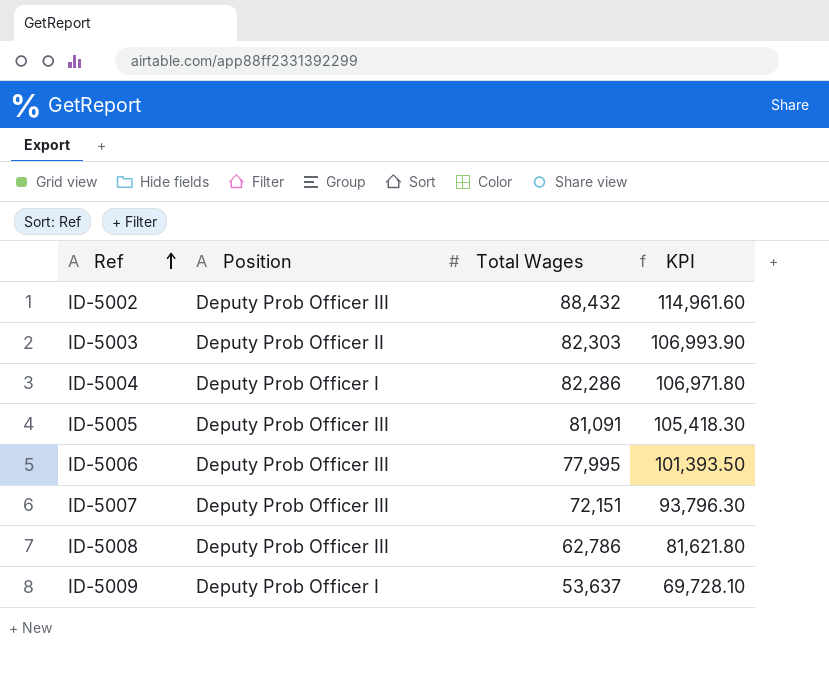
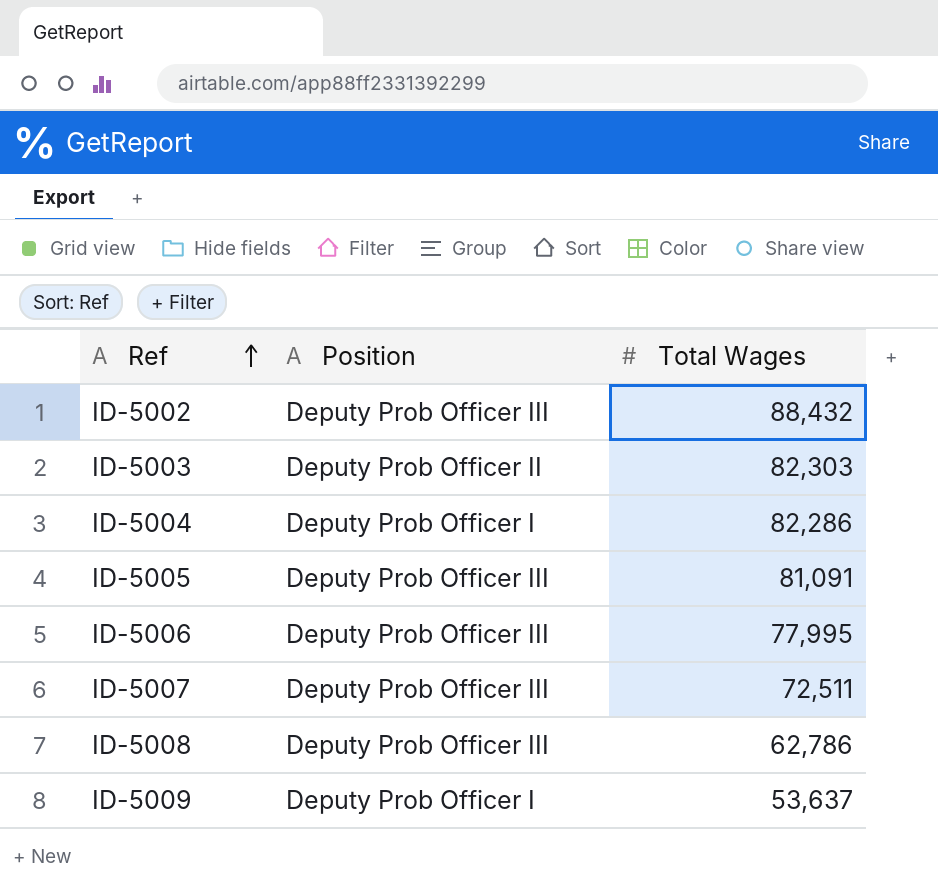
column KPI | formula: [Total Wages] * 1.3 -> none
ID-5007 | Total Wages: 72,151 -> 72,511

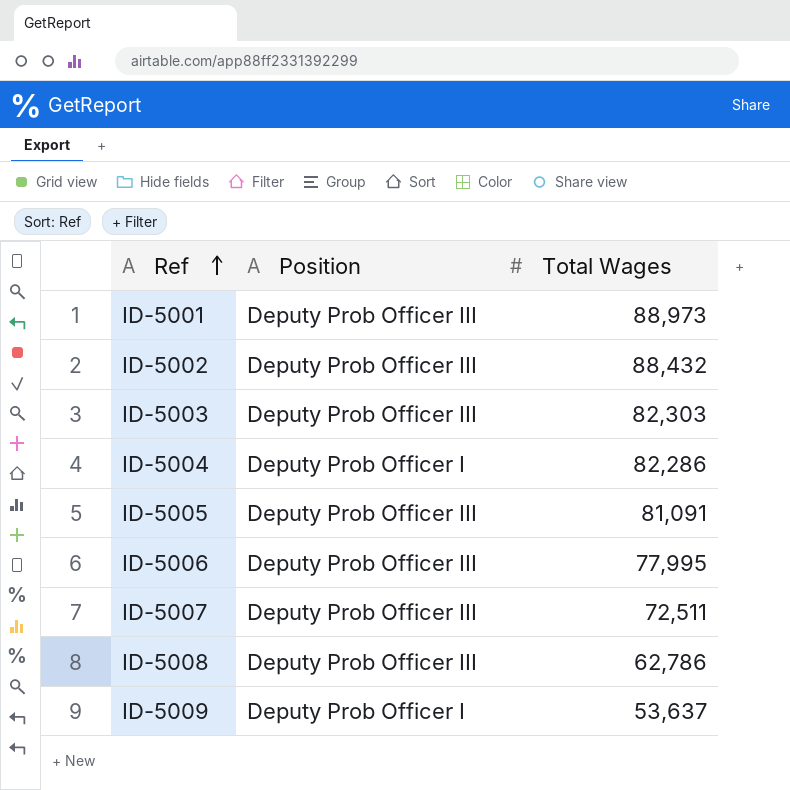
row ID-5001: none -> Deputy Prob Officer III | 88,973
ID-5003 | Position: Deputy Prob Officer II -> Deputy Prob Officer III

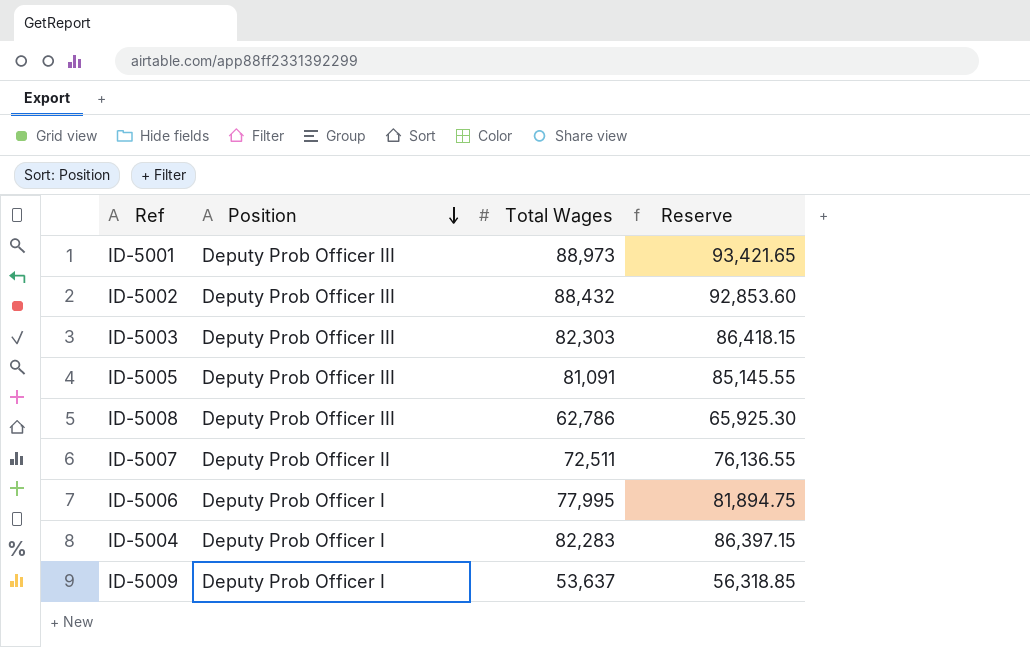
row order: Ref ascending -> Position descending
column Reserve | formula: none -> [Total Wages] * 1.05
ID-5007 | Position: Deputy Prob Officer III -> Deputy Prob Officer II
ID-5006 | Position: Deputy Prob Officer III -> Deputy Prob Officer I
ID-5004 | Total Wages: 82,286 -> 82,283

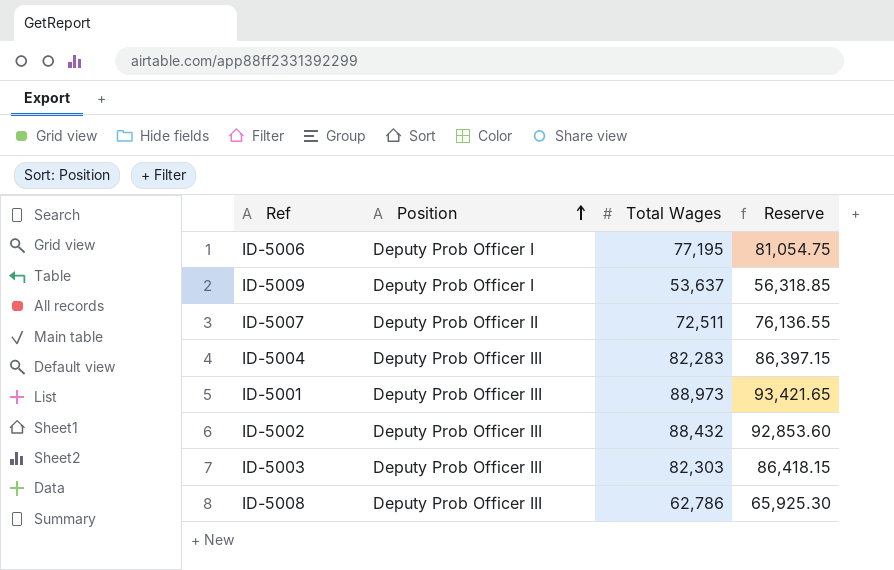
row order: Position descending -> Position ascending
row ID-5005: Deputy Prob Officer III | 81,091 | 85,145.55 -> none
ID-5006 | Total Wages: 77,995 -> 77,195
ID-5006 | Reserve: 81,894.75 -> 81,054.75
ID-5004 | Position: Deputy Prob Officer I -> Deputy Prob Officer III

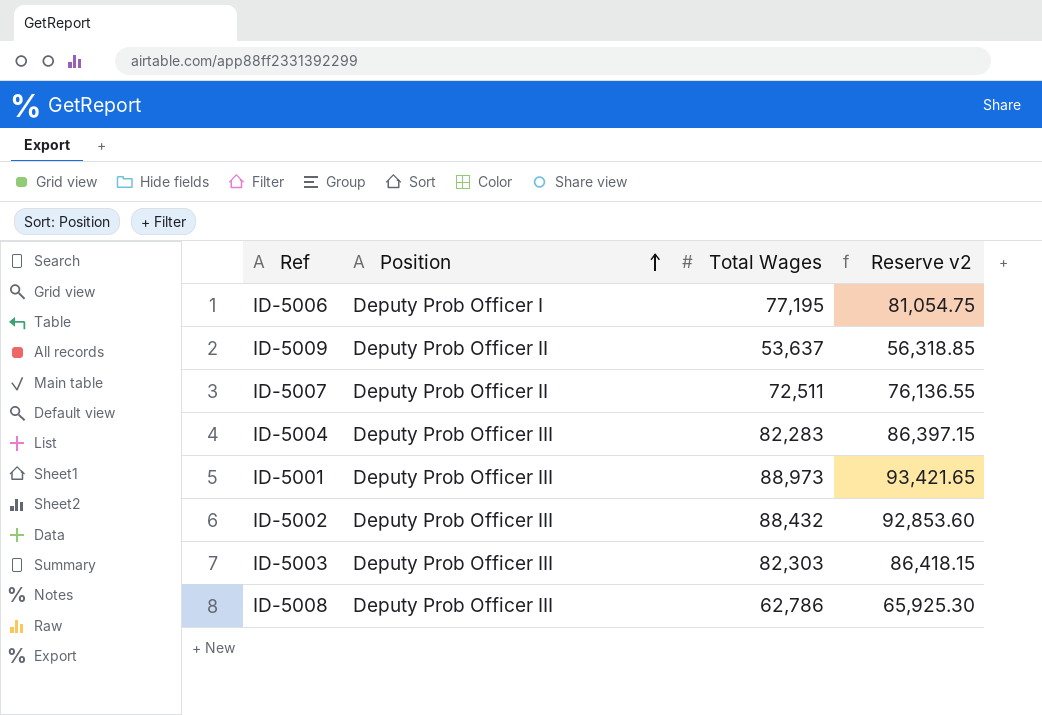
column name: Reserve -> Reserve v2
ID-5009 | Position: Deputy Prob Officer I -> Deputy Prob Officer II

